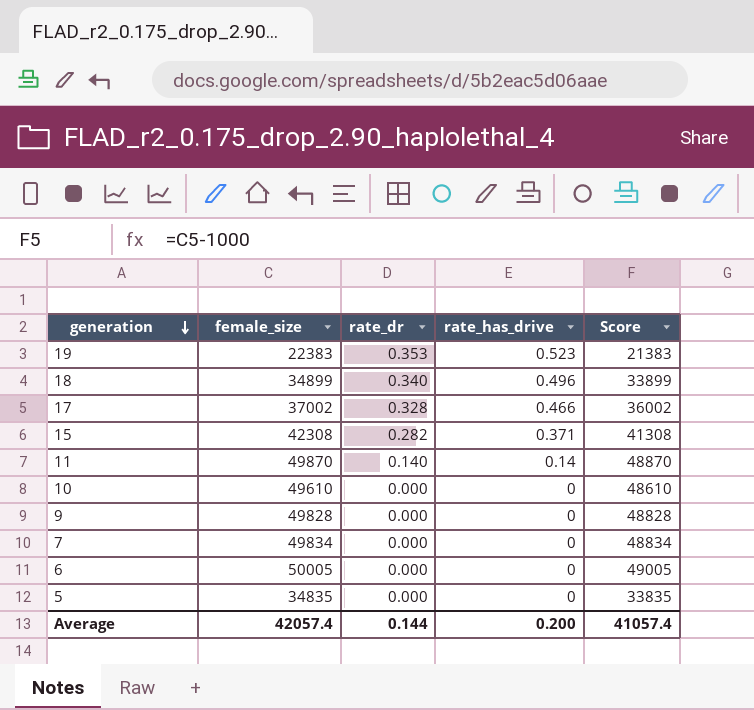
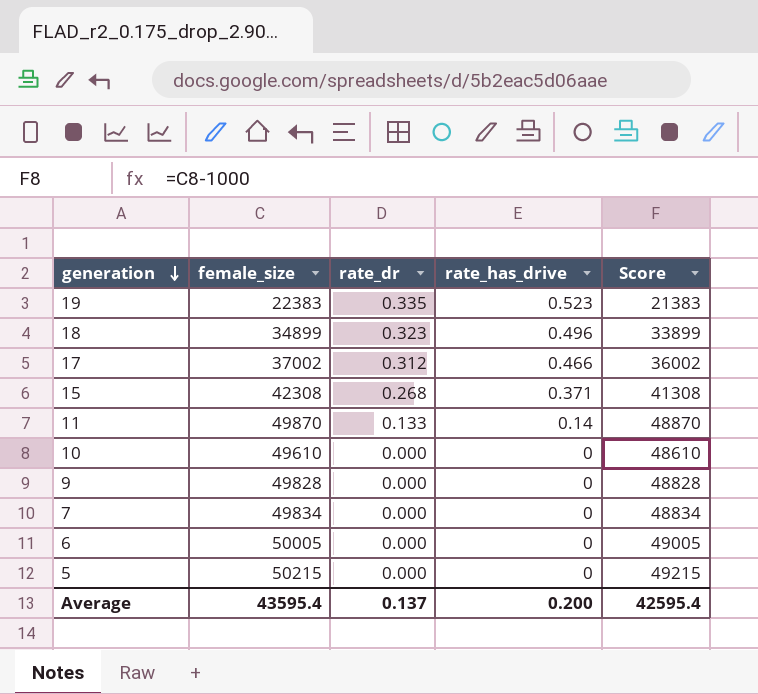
19 | rate_dr: 0.353 -> 0.335
18 | rate_dr: 0.340 -> 0.323
17 | rate_dr: 0.328 -> 0.312
15 | rate_dr: 0.282 -> 0.268
11 | rate_dr: 0.140 -> 0.133
5 | female_size: 34835 -> 50215
5 | Score: 33835 -> 49215
Average | female_size: 42057.4 -> 43595.4
Average | rate_dr: 0.144 -> 0.137
Average | Score: 41057.4 -> 42595.4

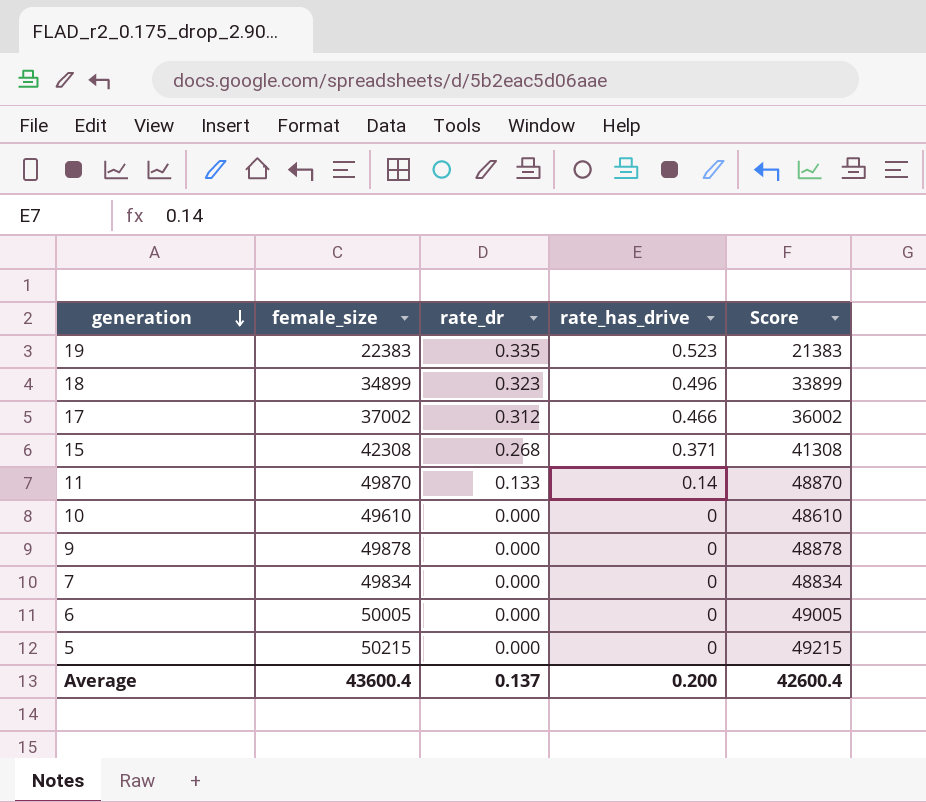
9 | female_size: 49828 -> 49878
9 | Score: 48828 -> 48878
Average | female_size: 43595.4 -> 43600.4
Average | Score: 42595.4 -> 42600.4

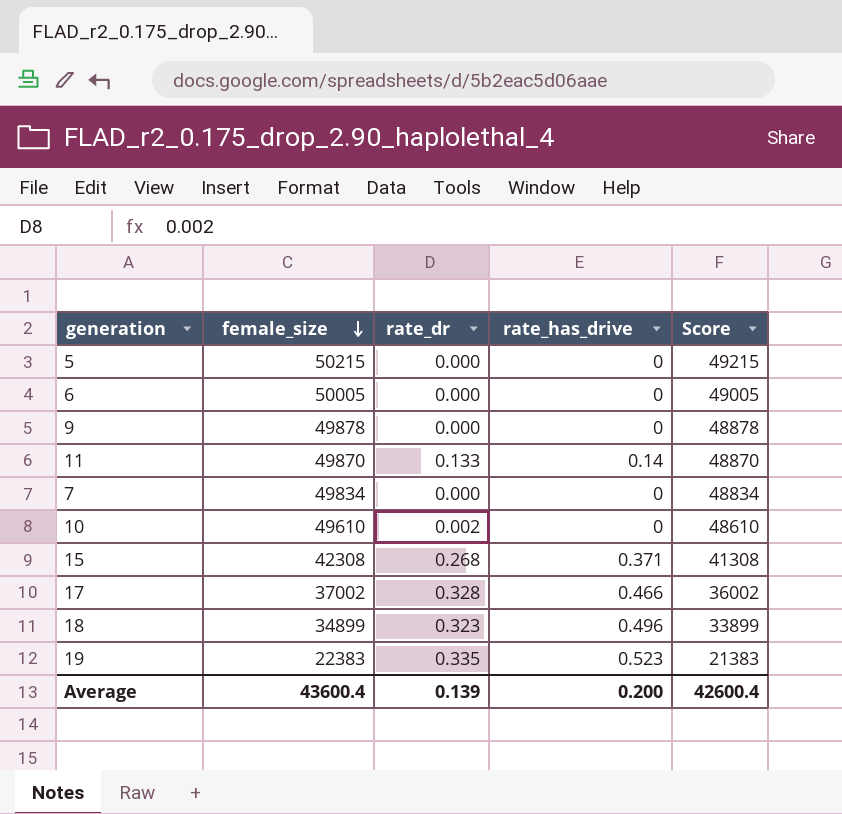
row order: generation descending -> female_size descending
10 | rate_dr: 0.000 -> 0.002
17 | rate_dr: 0.312 -> 0.328
Average | rate_dr: 0.137 -> 0.139

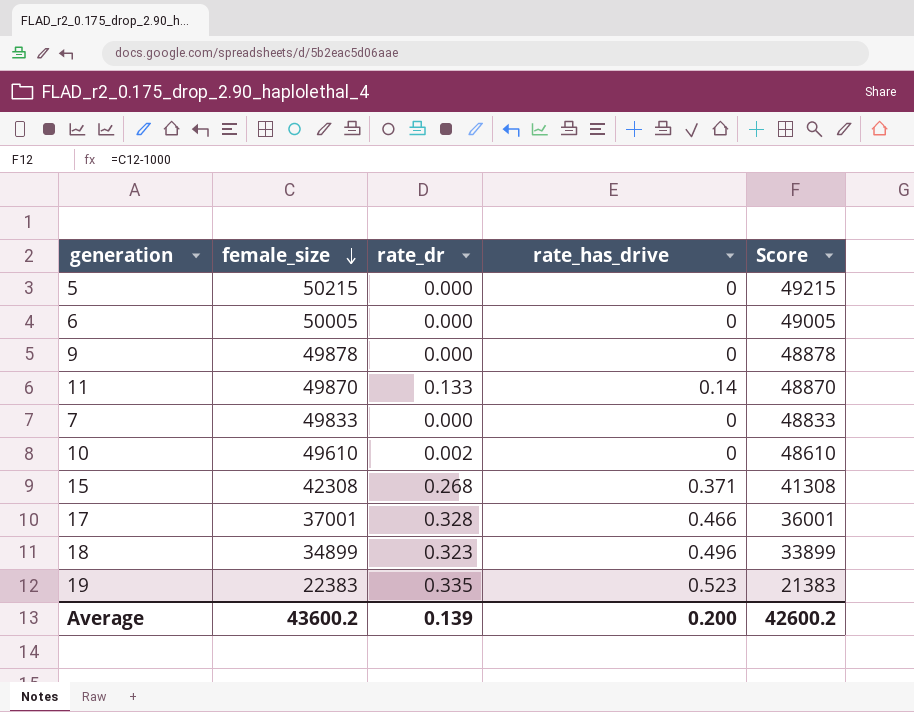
7 | female_size: 49834 -> 49833
7 | Score: 48834 -> 48833
17 | female_size: 37002 -> 37001
17 | Score: 36002 -> 36001
Average | female_size: 43600.4 -> 43600.2
Average | Score: 42600.4 -> 42600.2

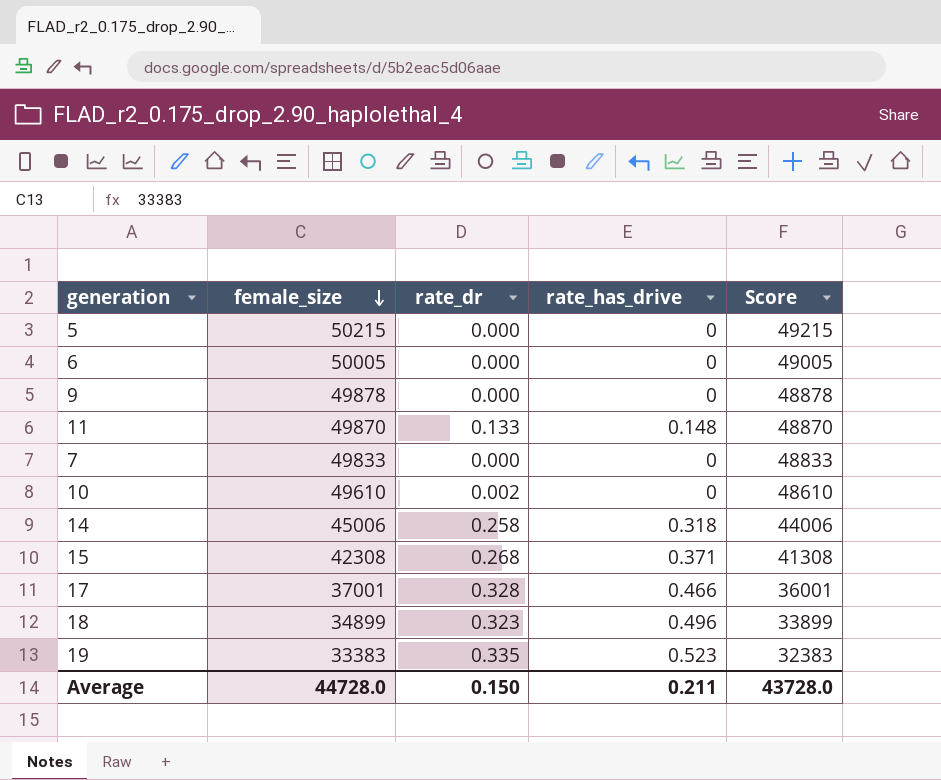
11 | rate_has_drive: 0.14 -> 0.148
row 14: none -> 45006 | 0.258 | 0.318 | 44006
19 | female_size: 22383 -> 33383
19 | Score: 21383 -> 32383
Average | female_size: 43600.2 -> 44728.0
Average | rate_dr: 0.139 -> 0.150
Average | rate_has_drive: 0.200 -> 0.211
Average | Score: 42600.2 -> 43728.0

